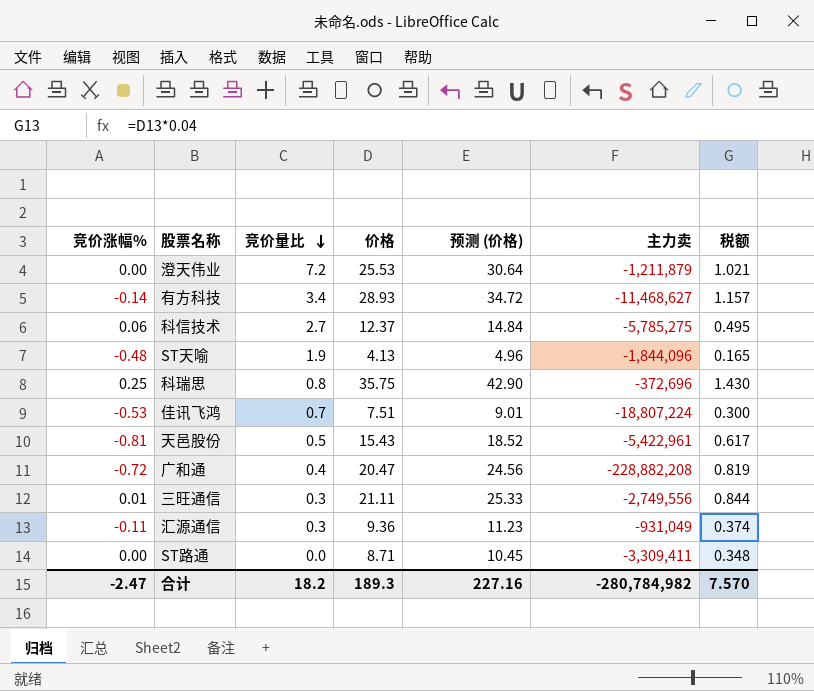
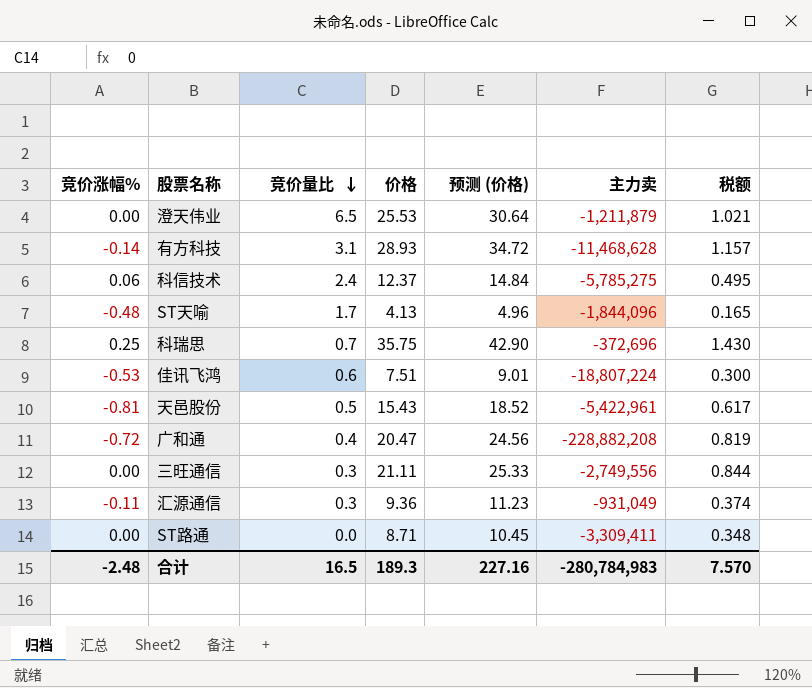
澄天伟业 | 竞价量比: 7.2 -> 6.5
有方科技 | 竞价量比: 3.4 -> 3.1
有方科技 | 主力卖: -11,468,627 -> -11,468,628
科信技术 | 竞价量比: 2.7 -> 2.4
ST天喻 | 竞价量比: 1.9 -> 1.7
科瑞思 | 竞价量比: 0.8 -> 0.7
佳讯飞鸿 | 竞价量比: 0.7 -> 0.6
三旺通信 | 竞价涨幅%: 0.01 -> 0.00
合计 | 竞价涨幅%: -2.47 -> -2.48
合计 | 竞价量比: 18.2 -> 16.5
合计 | 主力卖: -280,784,982 -> -280,784,983

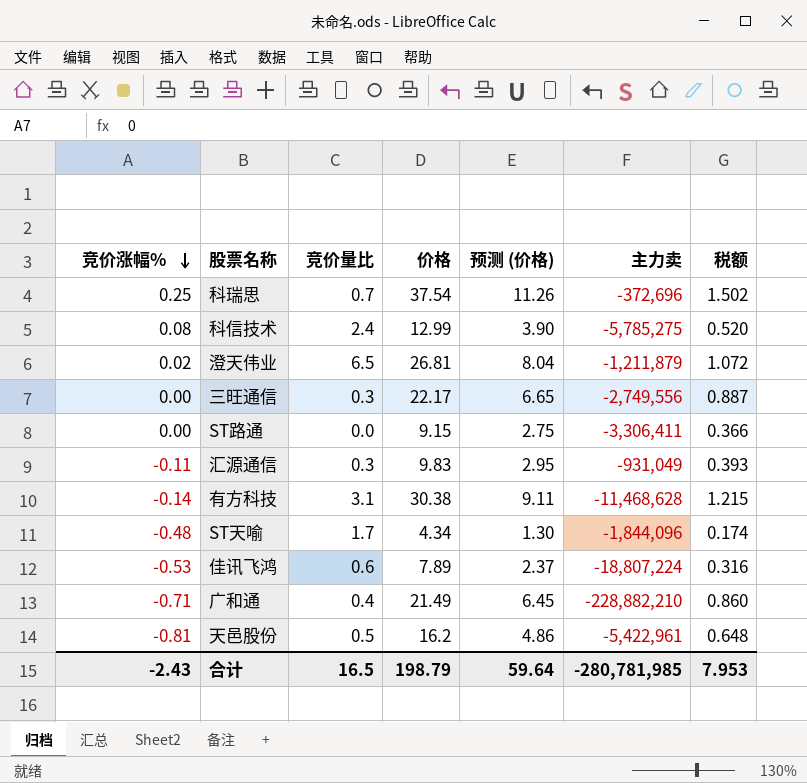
row order: 竞价量比 descending -> 竞价涨幅% descending
column 预测 (价格) | formula: [价格] * 1.2 -> [价格] * 0.3
科瑞思 | 价格: 35.75 -> 37.54
科瑞思 | 税额: 1.430 -> 1.502
科信技术 | 竞价涨幅%: 0.06 -> 0.08
科信技术 | 价格: 12.37 -> 12.99
科信技术 | 税额: 0.495 -> 0.520
澄天伟业 | 竞价涨幅%: 0.00 -> 0.02
澄天伟业 | 价格: 25.53 -> 26.81
澄天伟业 | 税额: 1.021 -> 1.072
三旺通信 | 价格: 21.11 -> 22.17
三旺通信 | 税额: 0.844 -> 0.887
ST路通 | 价格: 8.71 -> 9.15
ST路通 | 主力卖: -3,309,411 -> -3,306,411
ST路通 | 税额: 0.348 -> 0.366
汇源通信 | 价格: 9.36 -> 9.83
汇源通信 | 税额: 0.374 -> 0.393
有方科技 | 价格: 28.93 -> 30.38
有方科技 | 税额: 1.157 -> 1.215
ST天喻 | 价格: 4.13 -> 4.34
ST天喻 | 税额: 0.165 -> 0.174
佳讯飞鸿 | 价格: 7.51 -> 7.89
佳讯飞鸿 | 税额: 0.300 -> 0.316
广和通 | 竞价涨幅%: -0.72 -> -0.71
广和通 | 价格: 20.47 -> 21.49
广和通 | 主力卖: -228,882,208 -> -228,882,210
广和通 | 税额: 0.819 -> 0.860
天邑股份 | 价格: 15.43 -> 16.2
天邑股份 | 税额: 0.617 -> 0.648
合计 | 竞价涨幅%: -2.48 -> -2.43
合计 | 价格: 189.3 -> 198.79
合计 | 预测 (价格): 227.16 -> 59.64
合计 | 主力卖: -280,784,983 -> -280,781,985
合计 | 税额: 7.570 -> 7.953

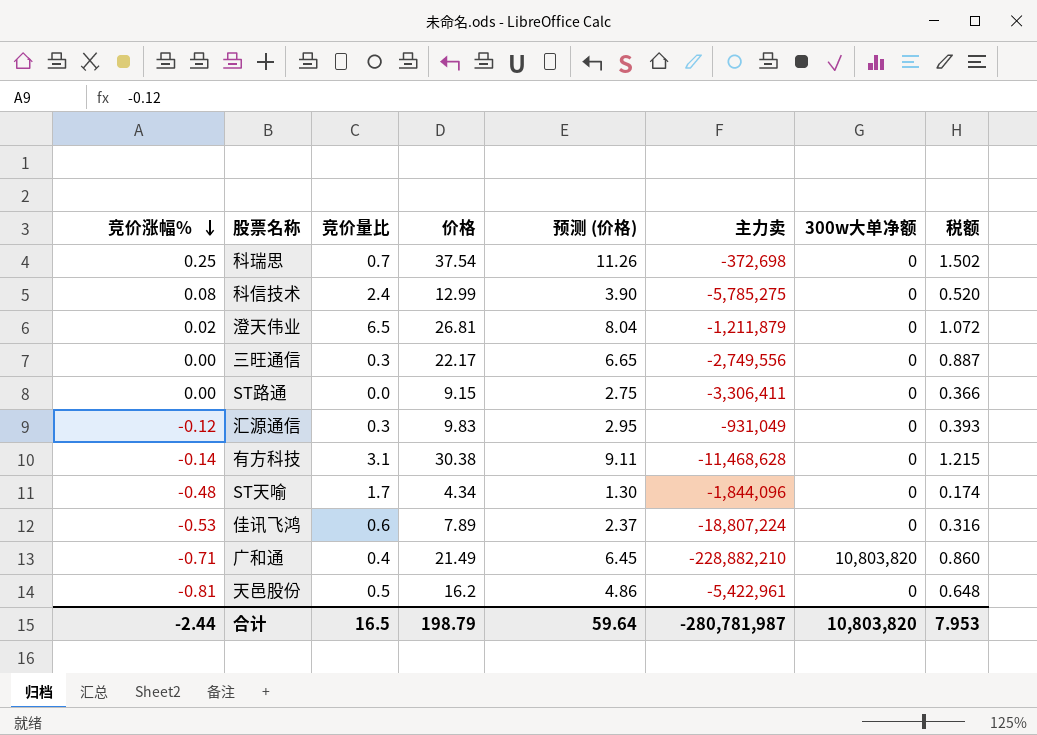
column 300w大单净额 | position: none -> 7
科瑞思 | 主力卖: -372,696 -> -372,698
汇源通信 | 竞价涨幅%: -0.11 -> -0.12
合计 | 竞价涨幅%: -2.43 -> -2.44
合计 | 主力卖: -280,781,985 -> -280,781,987

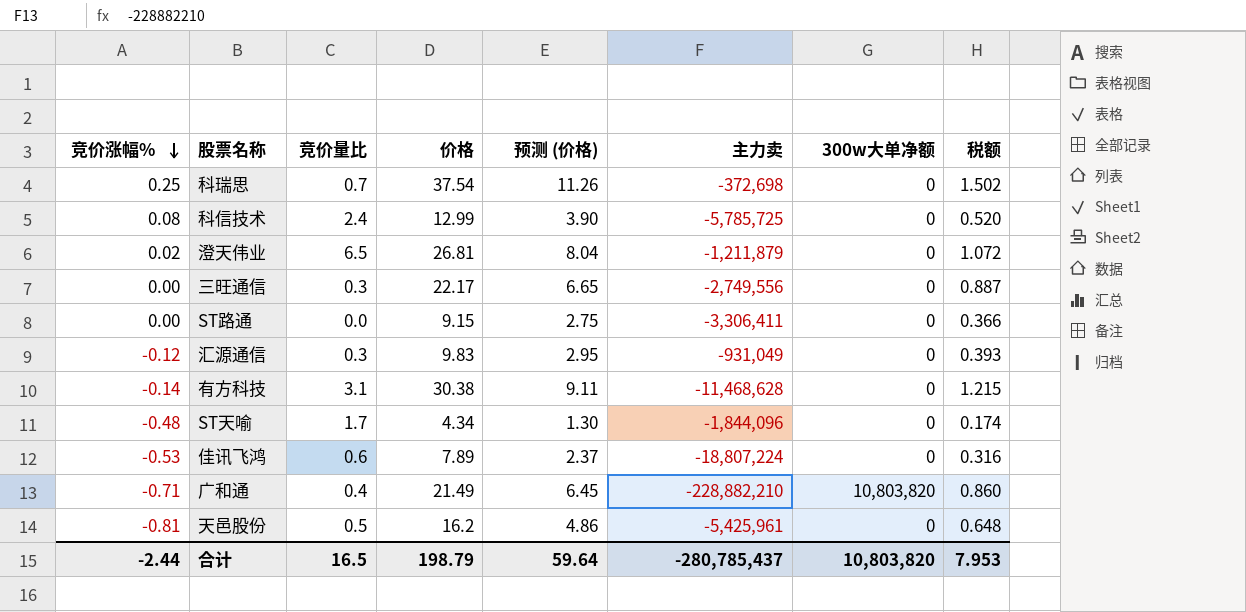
科信技术 | 主力卖: -5,785,275 -> -5,785,725
天邑股份 | 主力卖: -5,422,961 -> -5,425,961
合计 | 主力卖: -280,781,987 -> -280,785,437

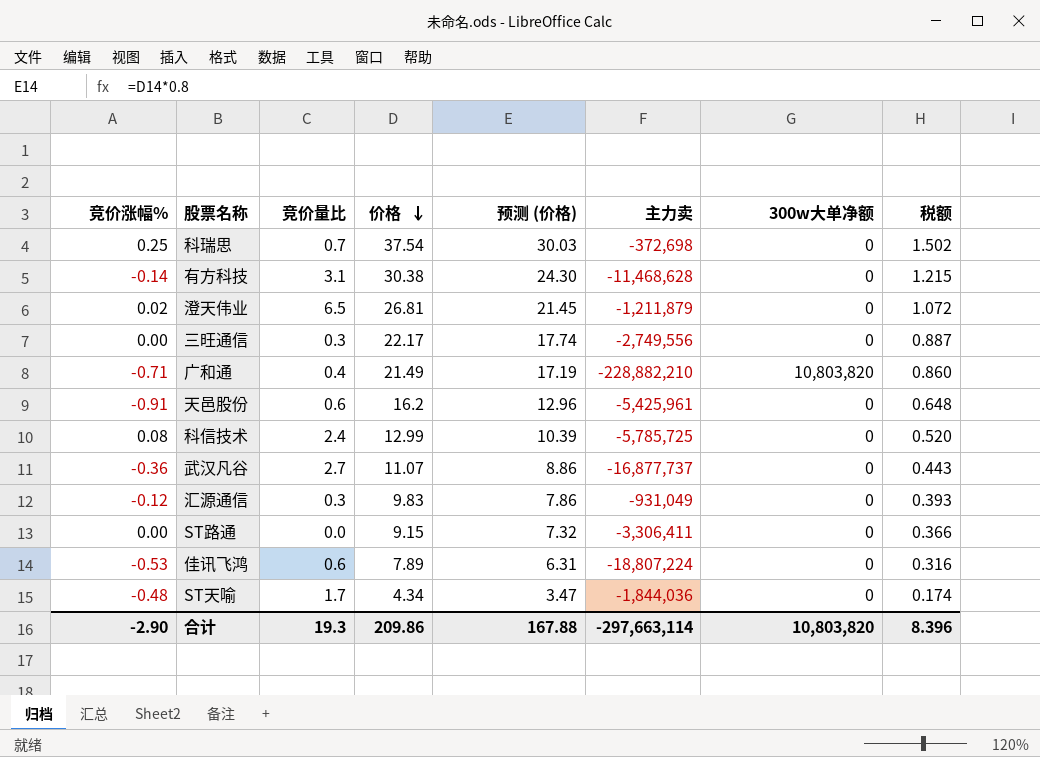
row order: 竞价涨幅% descending -> 价格 descending
column 预测 (价格) | formula: [价格] * 0.3 -> [价格] * 0.8
天邑股份 | 竞价涨幅%: -0.81 -> -0.91
天邑股份 | 竞价量比: 0.5 -> 0.6
row 武汉凡谷: none -> -0.36 | 2.7 | 11.07 | 8.86 | -16,877,737 | 0 | 0.443
ST天喻 | 主力卖: -1,844,096 -> -1,844,036
合计 | 竞价涨幅%: -2.44 -> -2.90
合计 | 竞价量比: 16.5 -> 19.3
合计 | 价格: 198.79 -> 209.86
合计 | 预测 (价格): 59.64 -> 167.88
合计 | 主力卖: -280,785,437 -> -297,663,114
合计 | 税额: 7.953 -> 8.396

